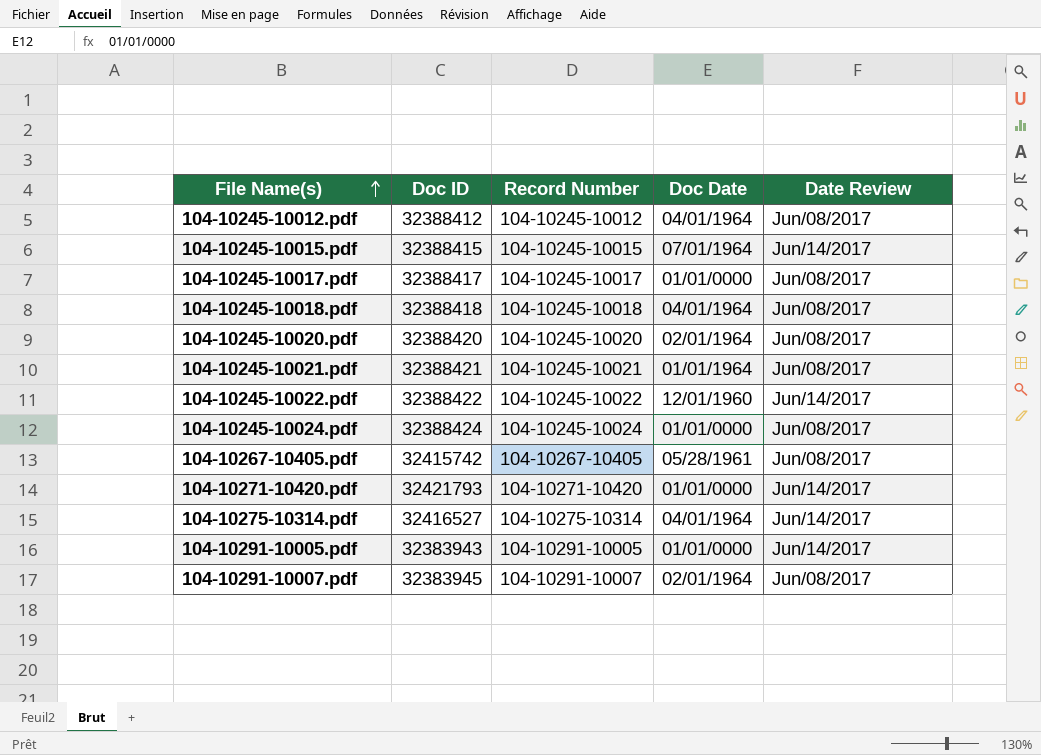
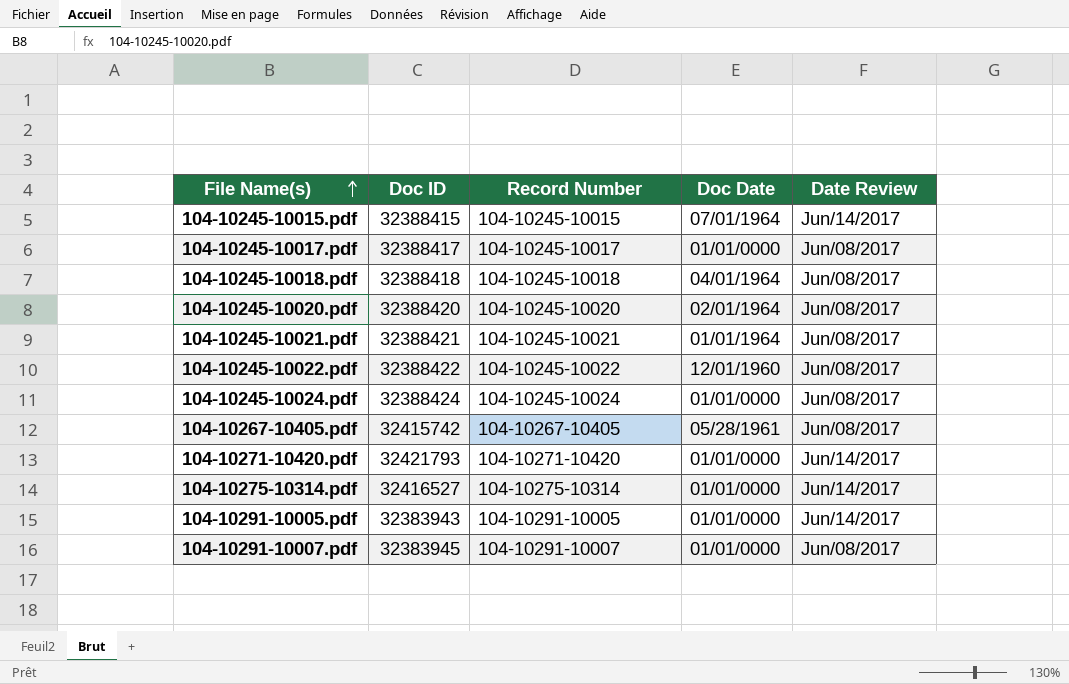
row 104-10245-10012.pdf: 32388412 | 104-10245-10012 | 04/01/1964 | Jun/08/2017 -> none
104-10245-10022.pdf | Date Review: Jun/14/2017 -> Jun/08/2017
104-10275-10314.pdf | Doc Date: 04/01/1964 -> 01/01/0000
104-10291-10007.pdf | Doc Date: 02/01/1964 -> 01/01/0000

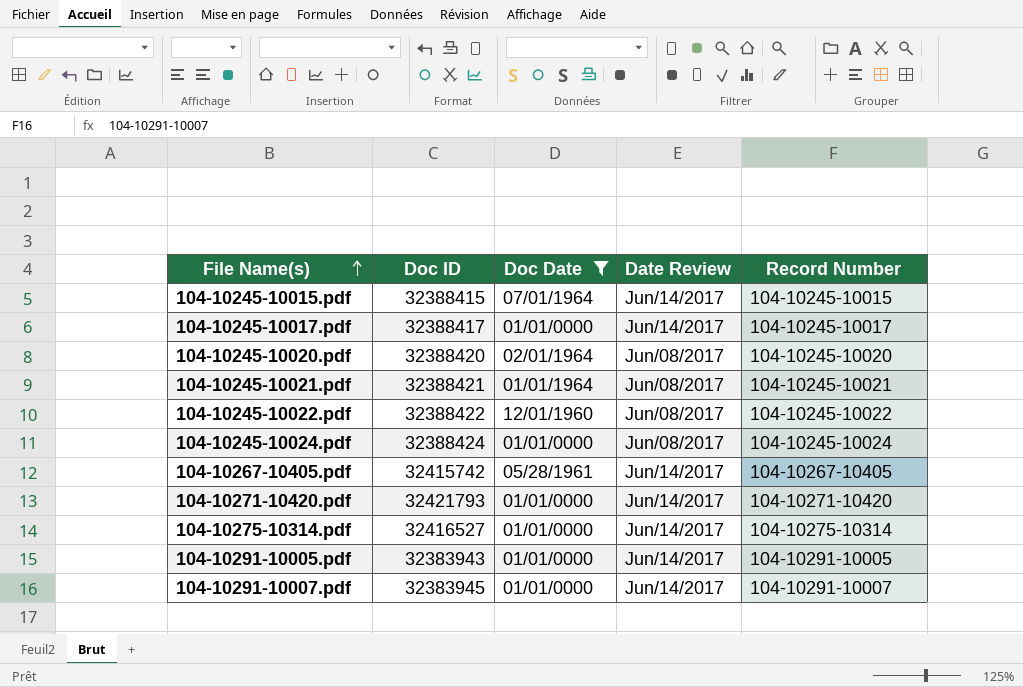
filter: none -> Doc Date != 04/01/1964
column Record Number | position: 3 -> 5
104-10245-10017.pdf | Date Review: Jun/08/2017 -> Jun/14/2017
104-10267-10405.pdf | Date Review: Jun/08/2017 -> Jun/14/2017
104-10291-10007.pdf | Date Review: Jun/08/2017 -> Jun/14/2017

